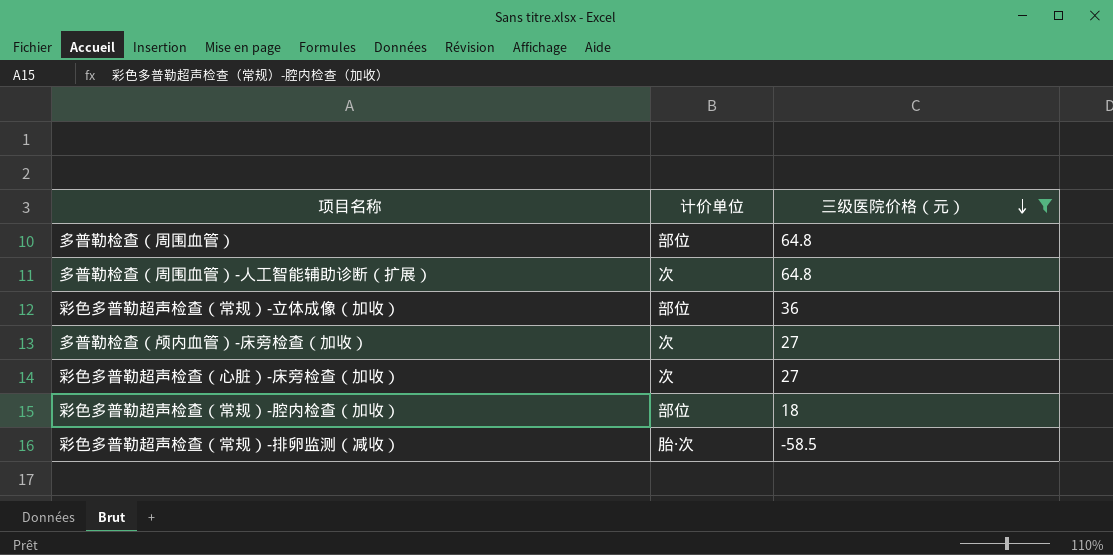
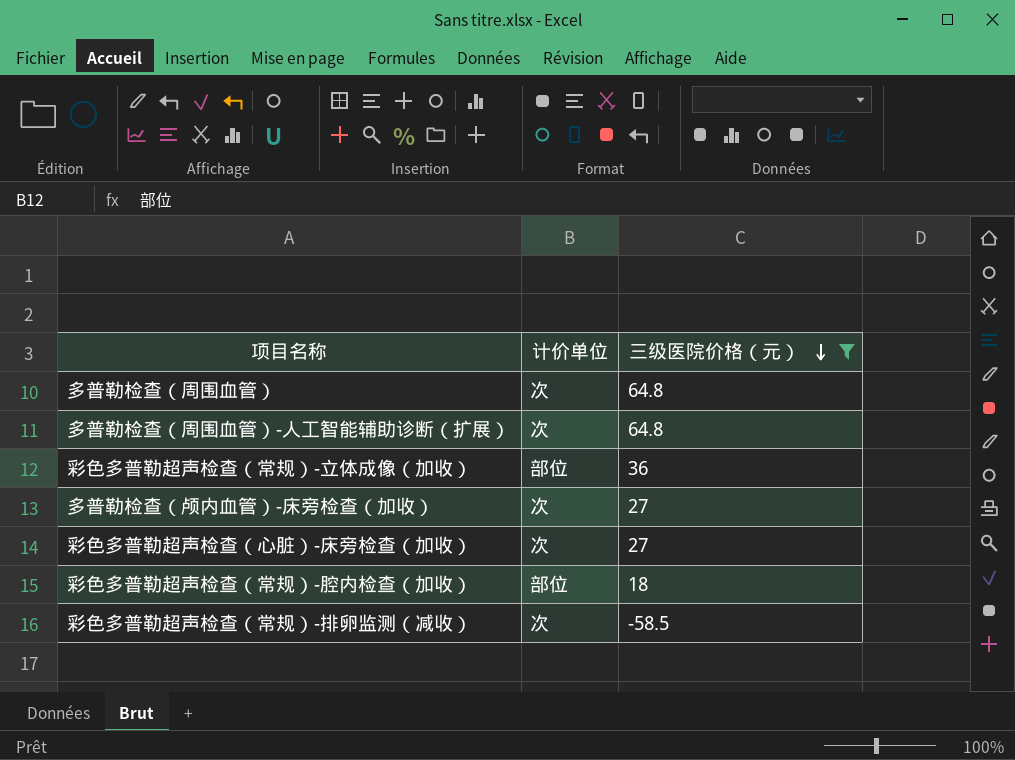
多普勒检查（周围血管） | 计价单位: 部位 -> 次
彩色多普勒超声检查（常规）-排卵监测（减收） | 计价单位: 胎·次 -> 次

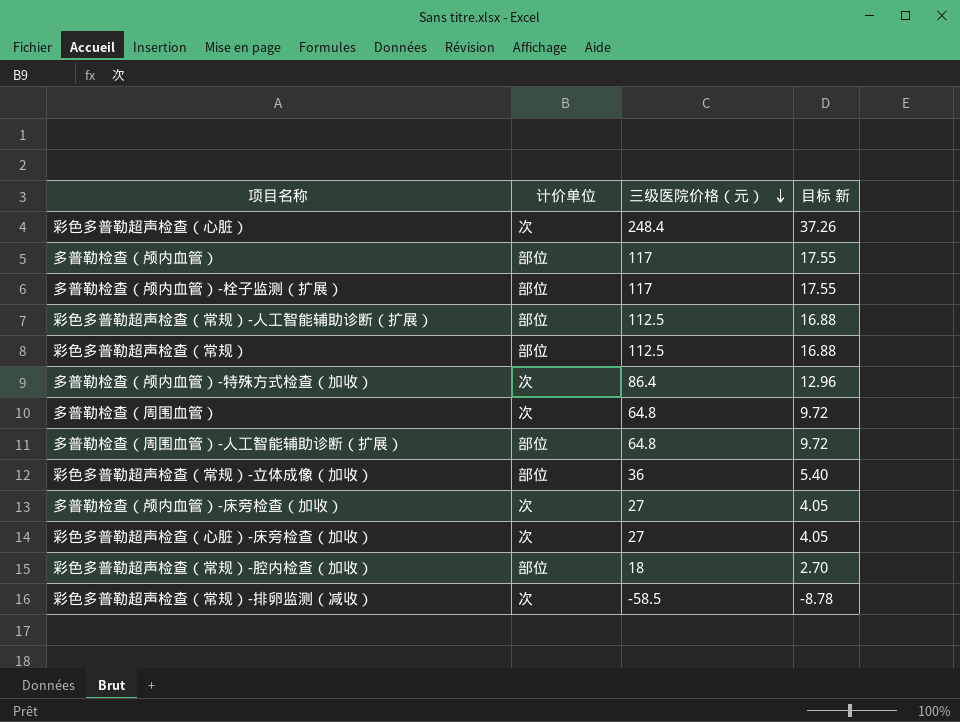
filter: 三级医院价格（元） <= 64.8 -> none
column 目标 新 | formula: none -> [三级医院价格（元）] * 0.15
多普勒检查（周围血管）-人工智能辅助诊断（扩展） | 计价单位: 次 -> 部位

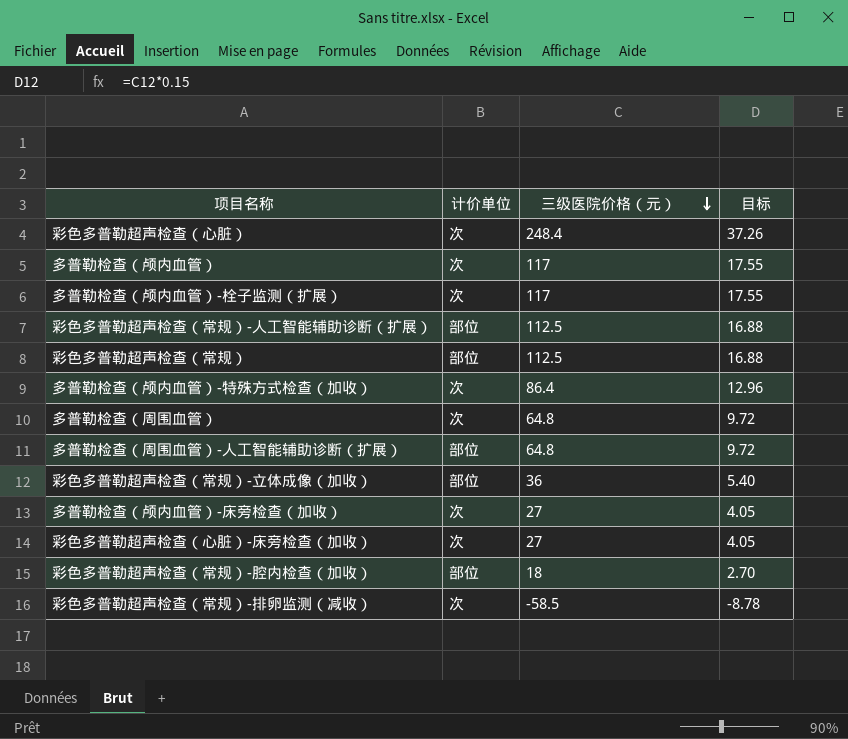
column name: 目标 新 -> 目标
多普勒检查（颅内血管） | 计价单位: 部位 -> 次
多普勒检查（颅内血管）-栓子监测（扩展） | 计价单位: 部位 -> 次

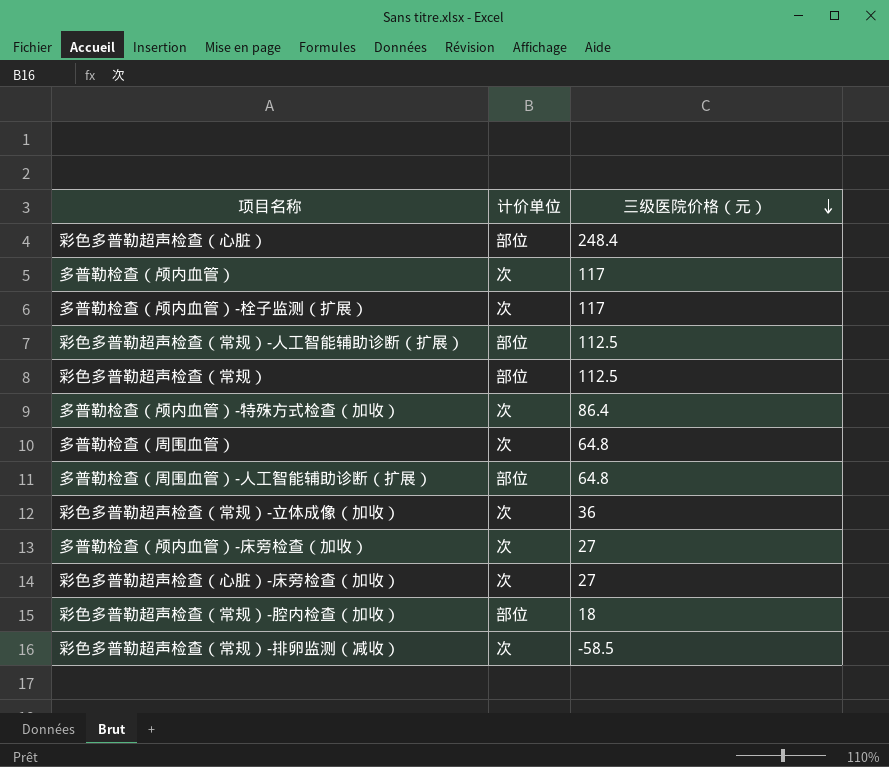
column 目标 | formula: [三级医院价格（元）] * 0.15 -> none
彩色多普勒超声检查（心脏） | 计价单位: 次 -> 部位
彩色多普勒超声检查（常规）-立体成像（加收） | 计价单位: 部位 -> 次

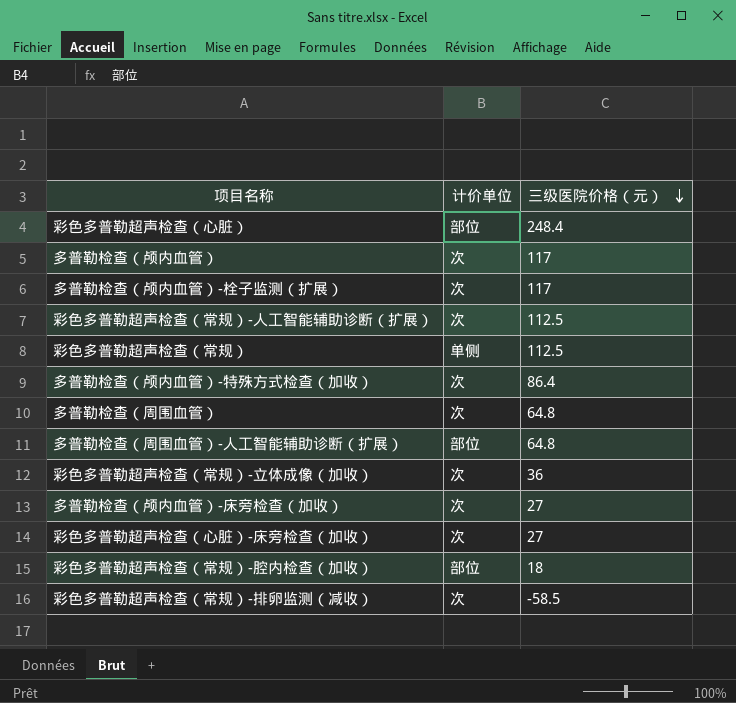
彩色多普勒超声检查（常规）-人工智能辅助诊断（扩展） | 计价单位: 部位 -> 次
彩色多普勒超声检查（常规） | 计价单位: 部位 -> 单侧

